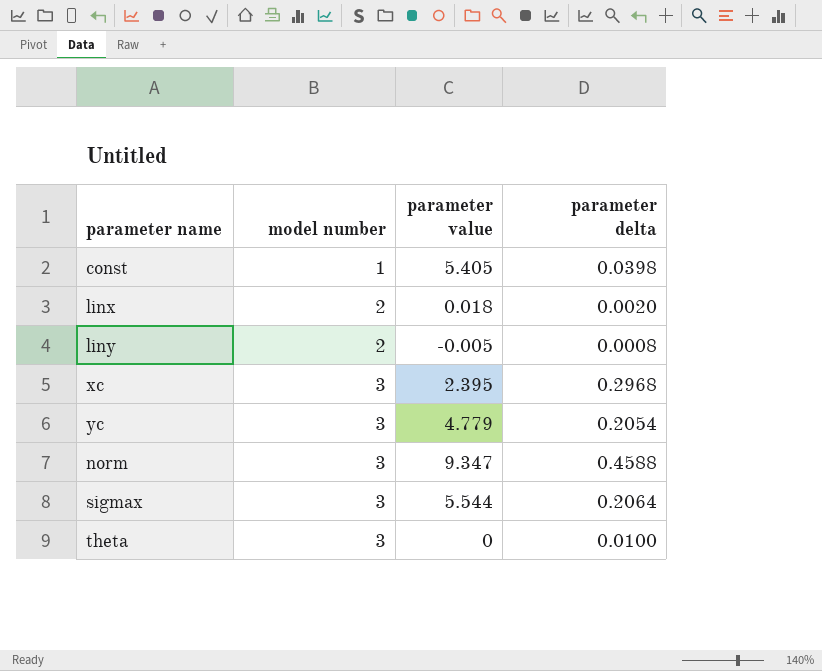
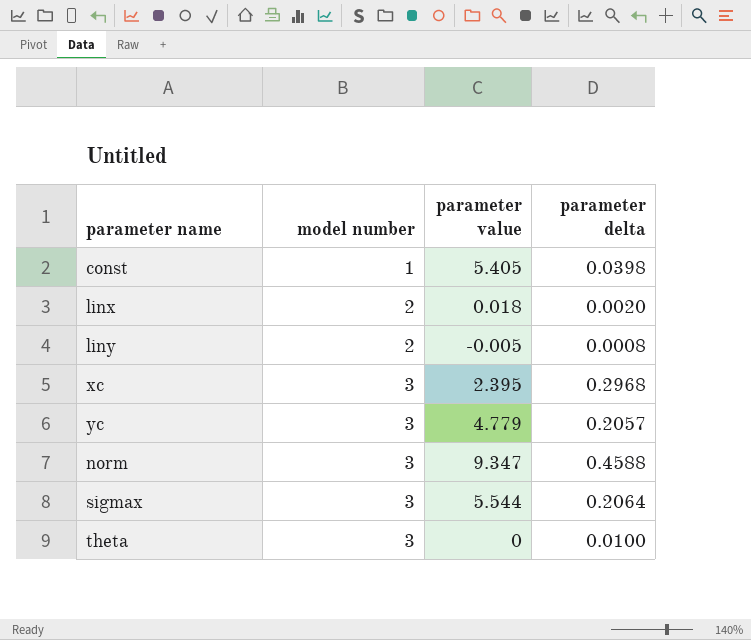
yc | parameter delta: 0.2054 -> 0.2057

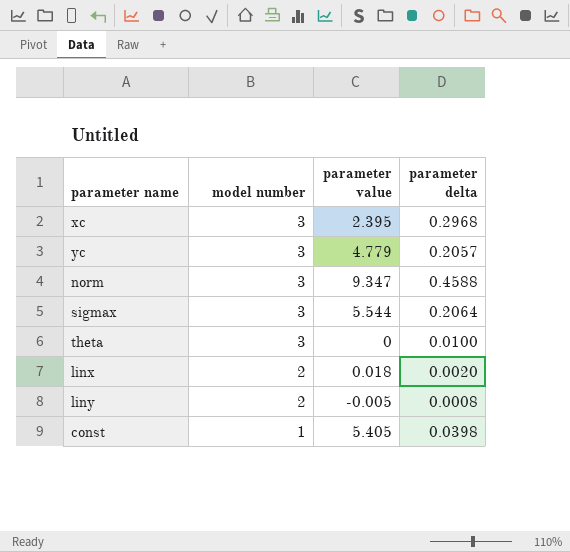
row order: model number ascending -> model number descending

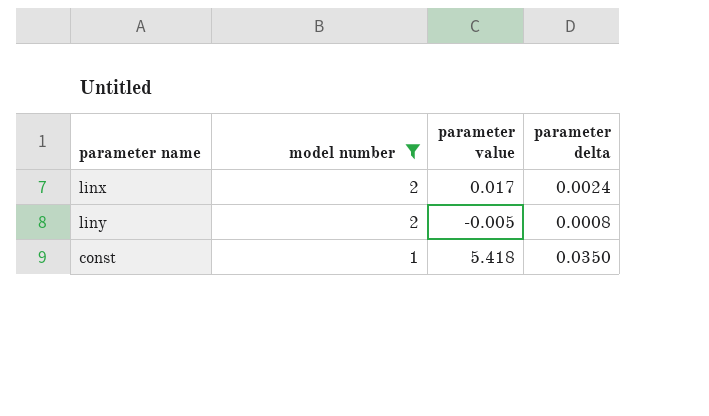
filter: none -> model number != 3
linx | parameter value: 0.018 -> 0.017
linx | parameter delta: 0.0020 -> 0.0024
const | parameter value: 5.405 -> 5.418
const | parameter delta: 0.0398 -> 0.0350

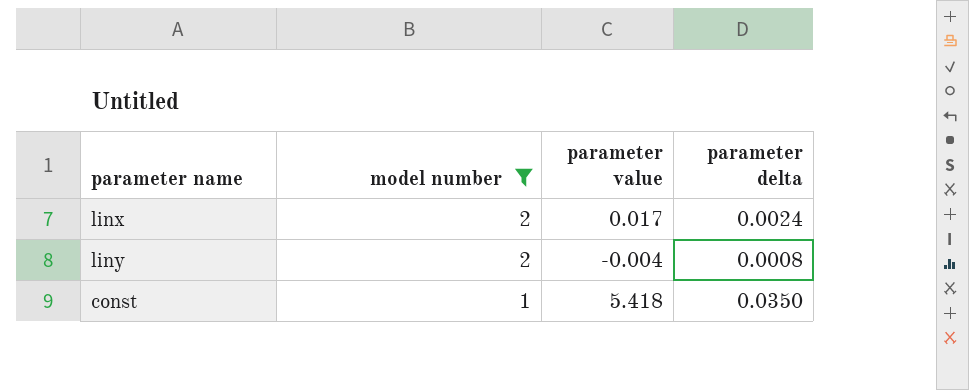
liny | parameter value: -0.005 -> -0.004

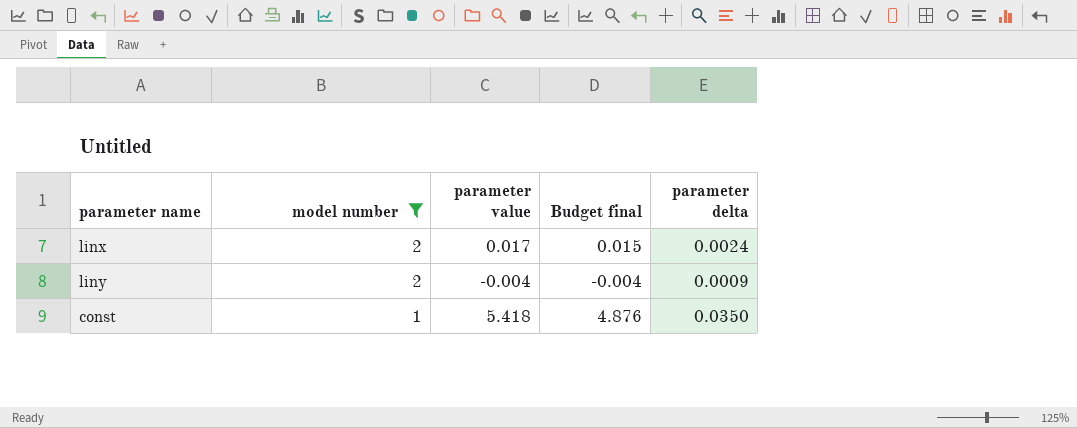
column Budget final | formula: none -> [parameter value] * 0.9
liny | parameter delta: 0.0008 -> 0.0009

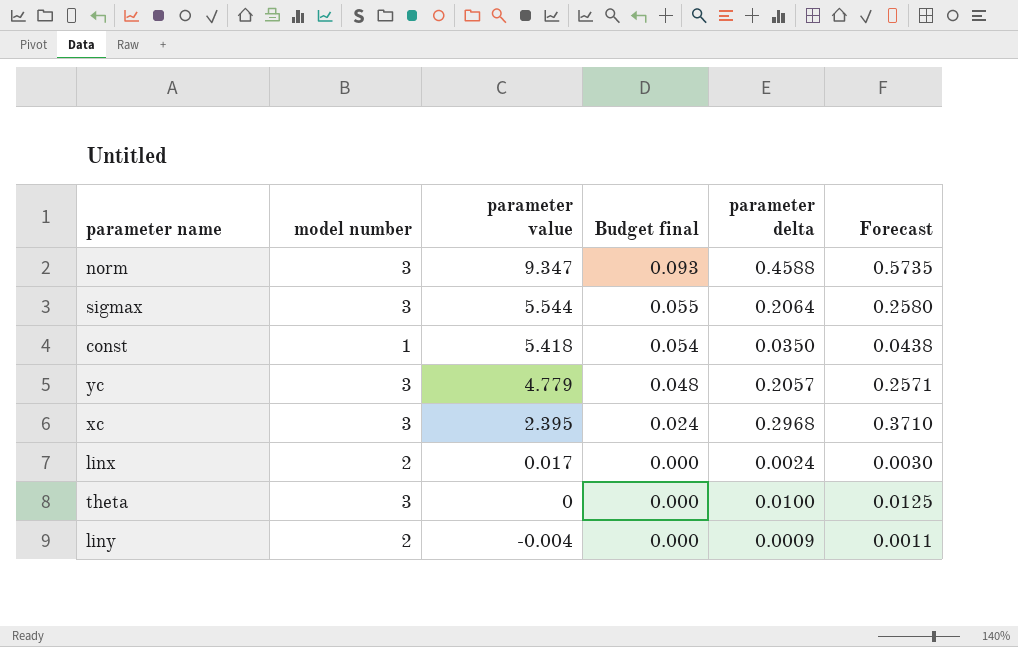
filter: model number != 3 -> none
row order: model number descending -> parameter value descending
column Budget final | formula: [parameter value] * 0.9 -> [parameter value] * 0.01
column Forecast | formula: none -> [parameter delta] * 1.25

